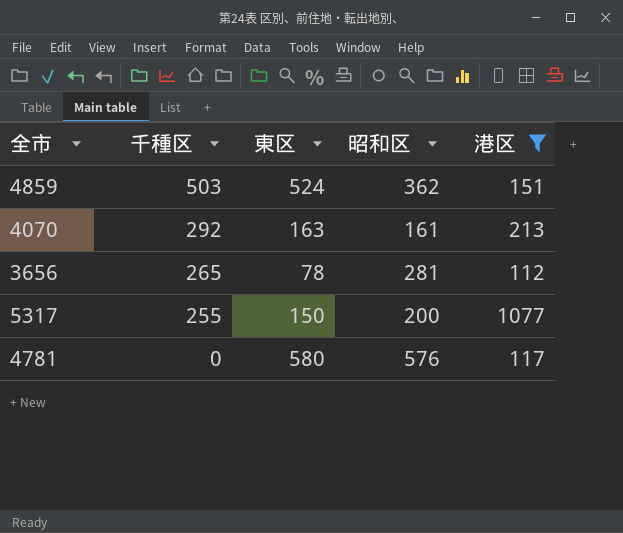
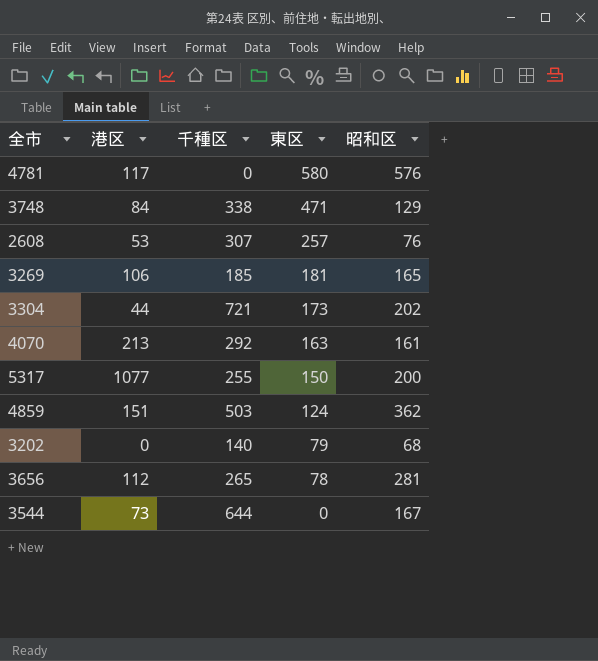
filter: 港区 >= 112 -> none
row order: 千種区 descending -> 東区 descending
column 港区 | position: 5 -> 2
4859 | 東区: 524 -> 124

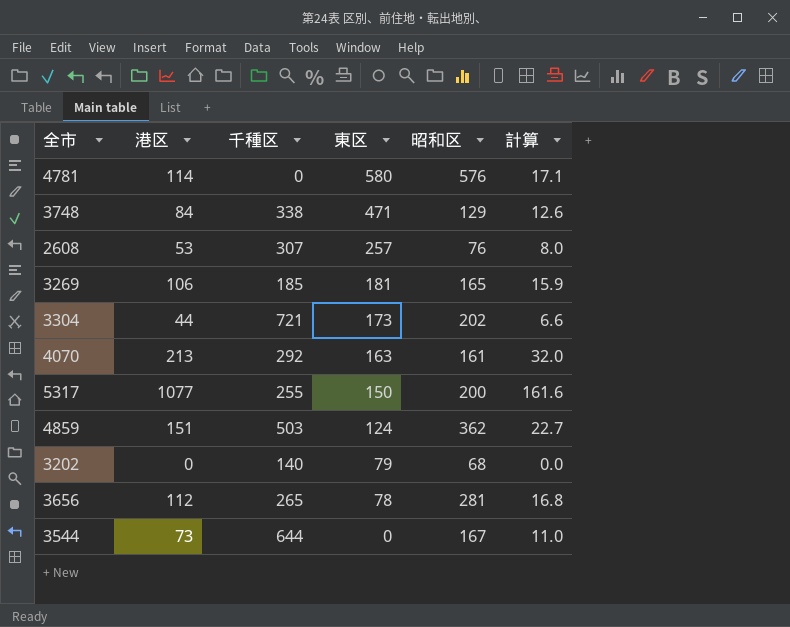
column 計算 | formula: none -> [港区] * 0.15
4781 | 港区: 117 -> 114

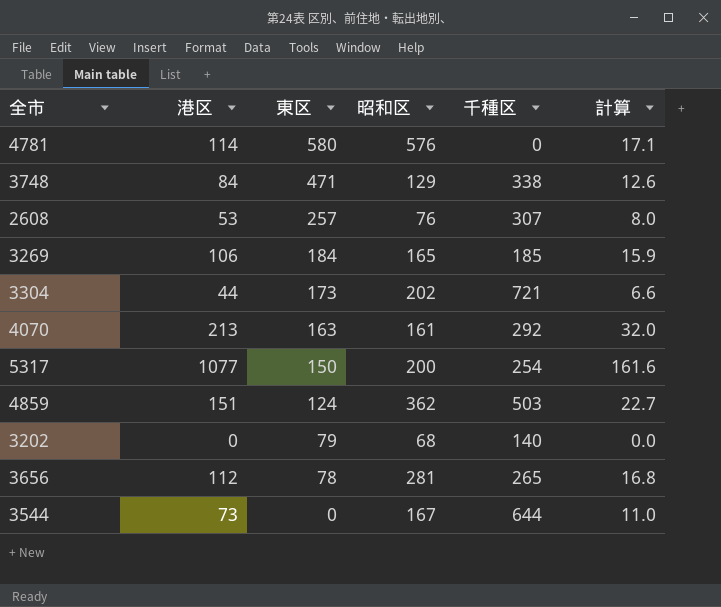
column 千種区 | position: 3 -> 5
3269 | 東区: 181 -> 184
5317 | 千種区: 255 -> 254

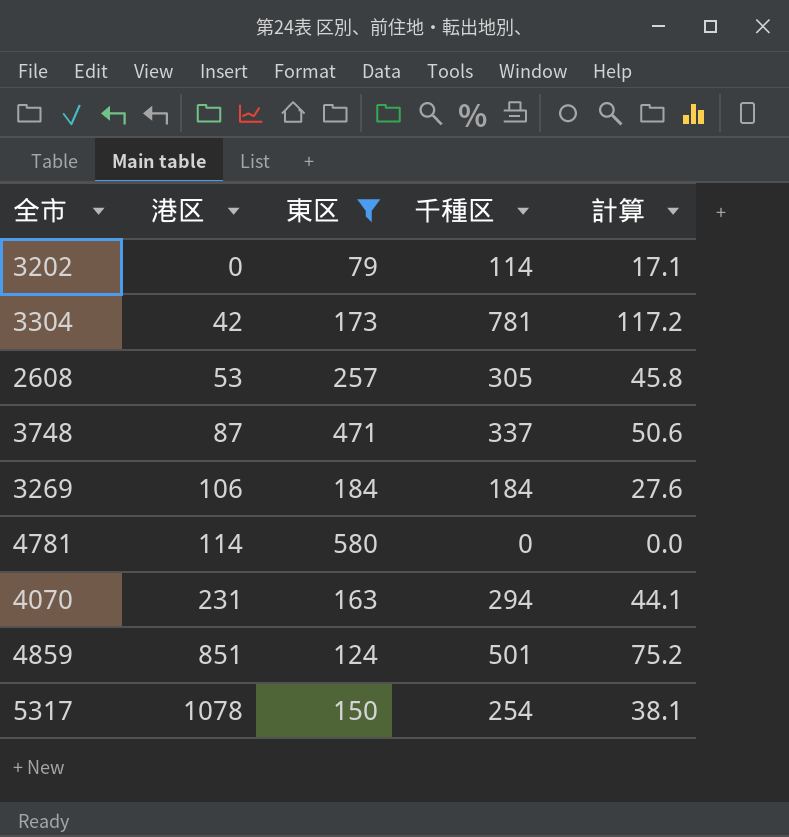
filter: none -> 東区 >= 79
row order: 東区 descending -> 港区 ascending
column 昭和区 | position: 4 -> none
column 計算 | formula: [港区] * 0.15 -> [千種区] * 0.15
3202 | 千種区: 140 -> 114
3304 | 港区: 44 -> 42
3304 | 千種区: 721 -> 781
2608 | 千種区: 307 -> 305
3748 | 港区: 84 -> 87
3748 | 千種区: 338 -> 337
3269 | 千種区: 185 -> 184
4070 | 港区: 213 -> 231
4070 | 千種区: 292 -> 294
4859 | 港区: 151 -> 851
4859 | 千種区: 503 -> 501
5317 | 港区: 1077 -> 1078

